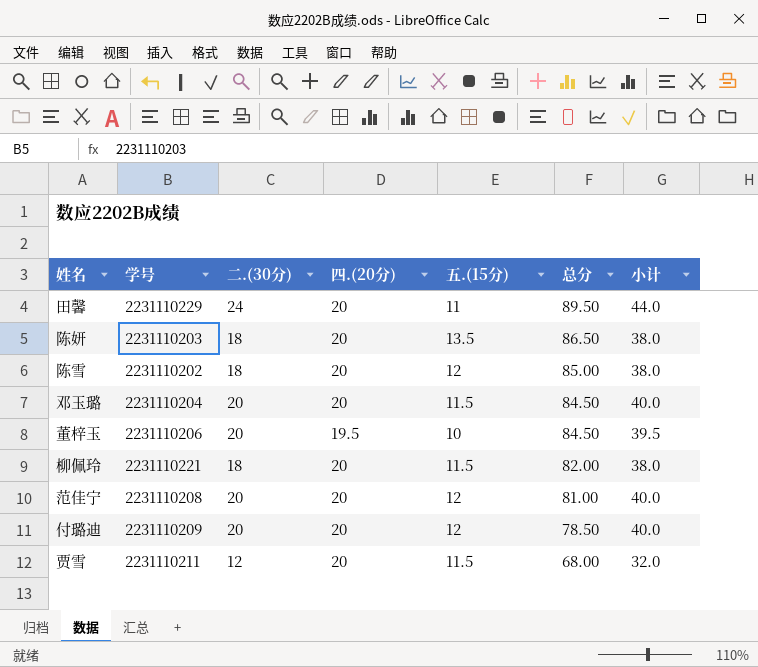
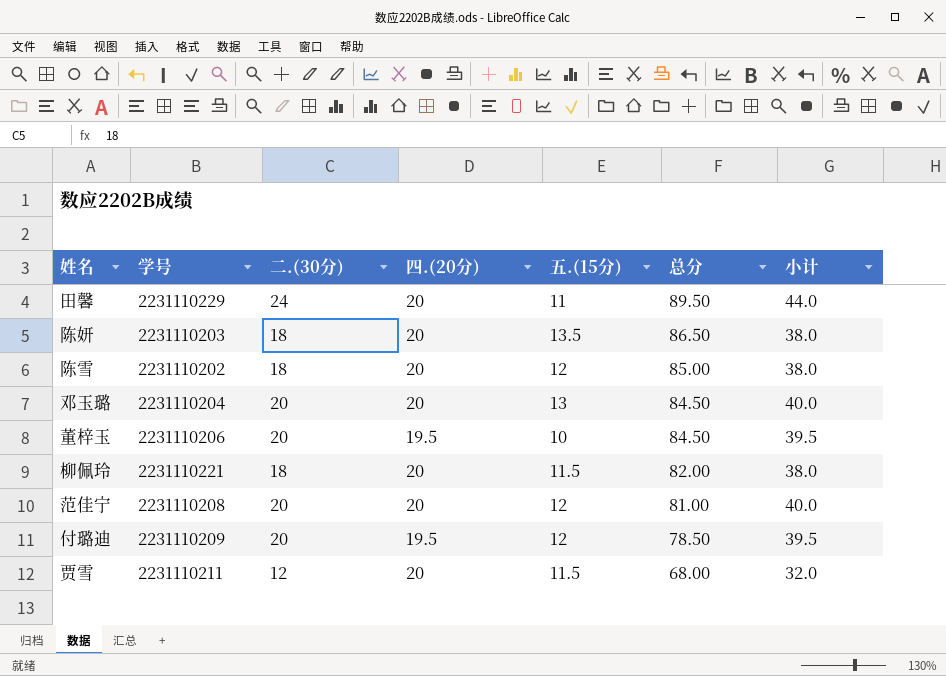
邓玉璐 | 五.(15分): 11.5 -> 13
付璐迪 | 四.(20分): 20 -> 19.5
付璐迪 | 小计: 40.0 -> 39.5

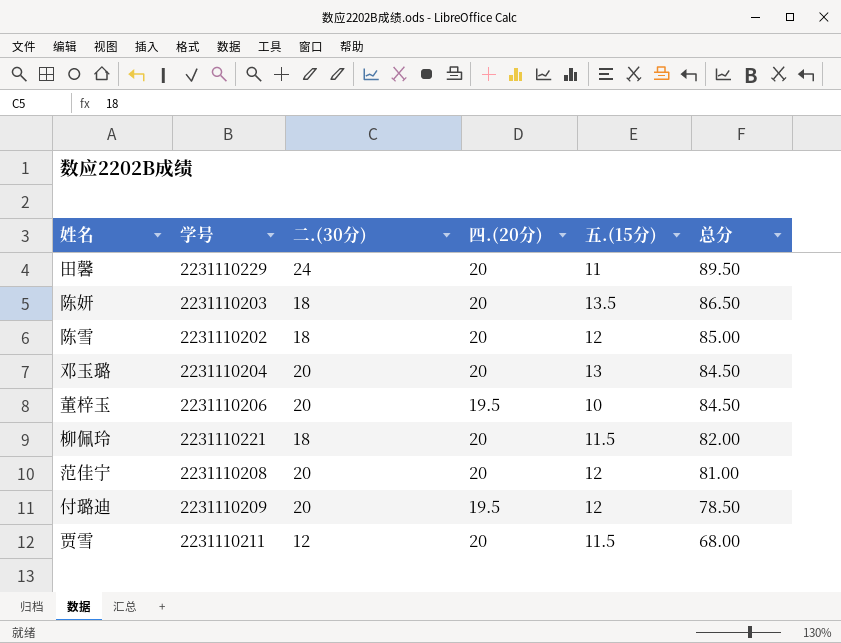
column 小计 | formula: [二.(30分)] + [四.(20分)] -> none

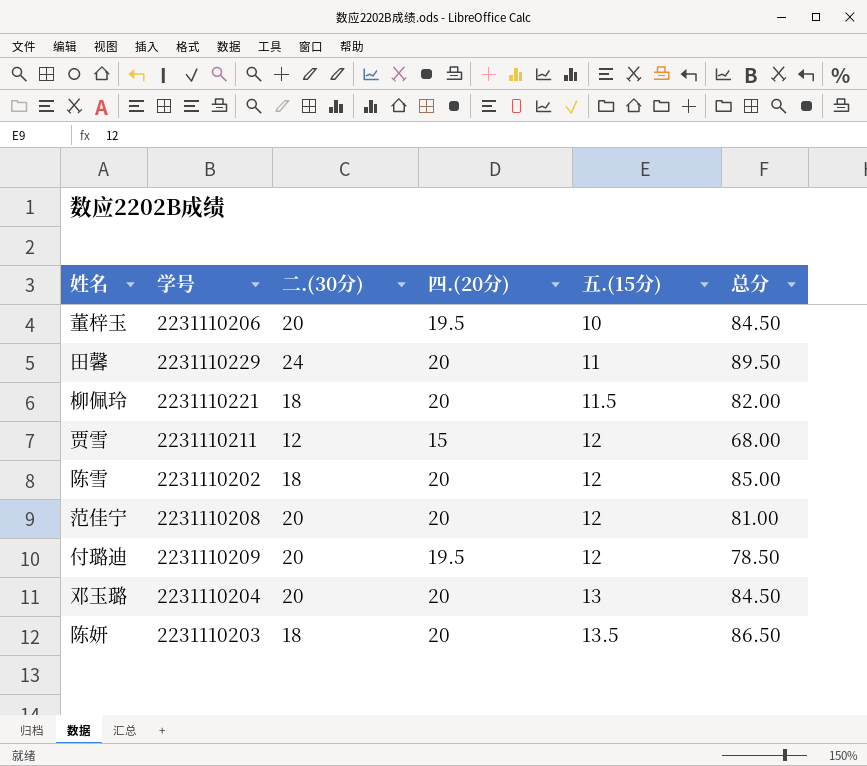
row order: 总分 descending -> 五.(15分) ascending
贾雪 | 四.(20分): 20 -> 15
贾雪 | 五.(15分): 11.5 -> 12

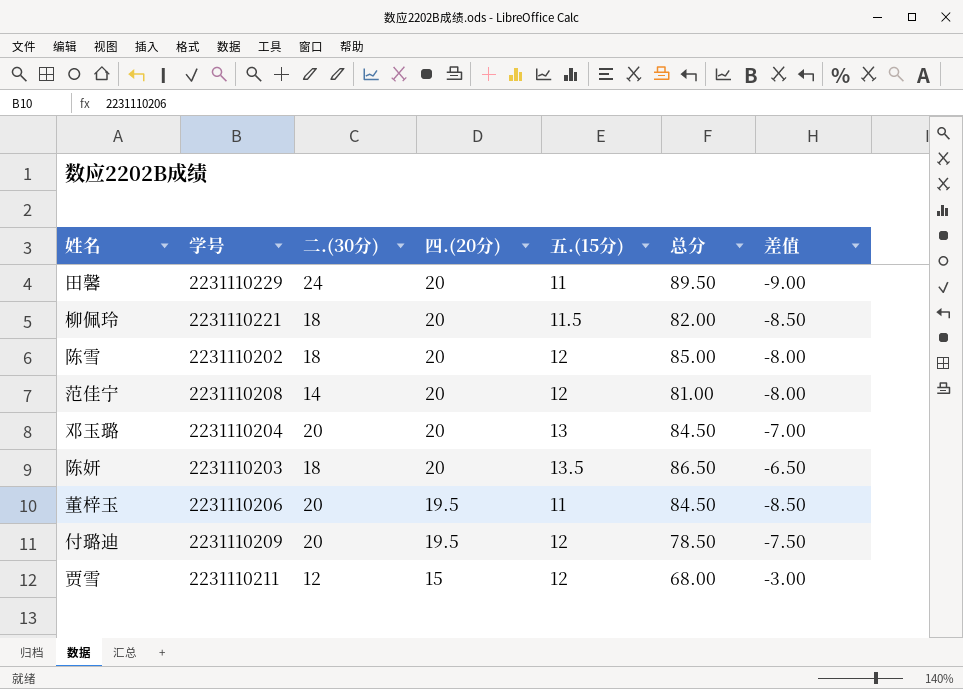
row order: 五.(15分) ascending -> 四.(20分) descending
column 差值 | formula: none -> [五.(15分)] - [四.(20分)]
范佳宁 | 二.(30分): 20 -> 14
董梓玉 | 五.(15分): 10 -> 11

